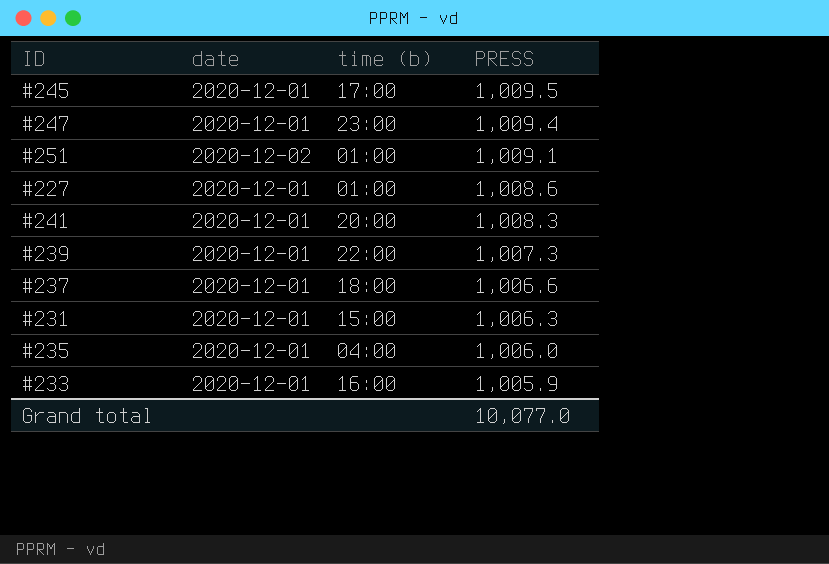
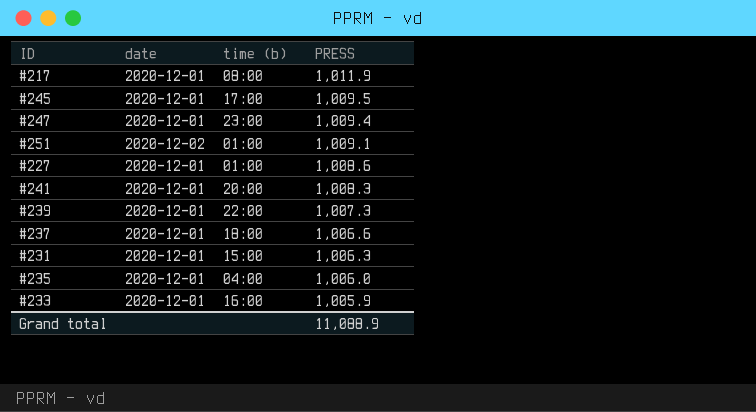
row #217: none -> 2020-12-01 | 08:00 | 1,011.9
Grand total | PRESS: 10,077.0 -> 11,088.9

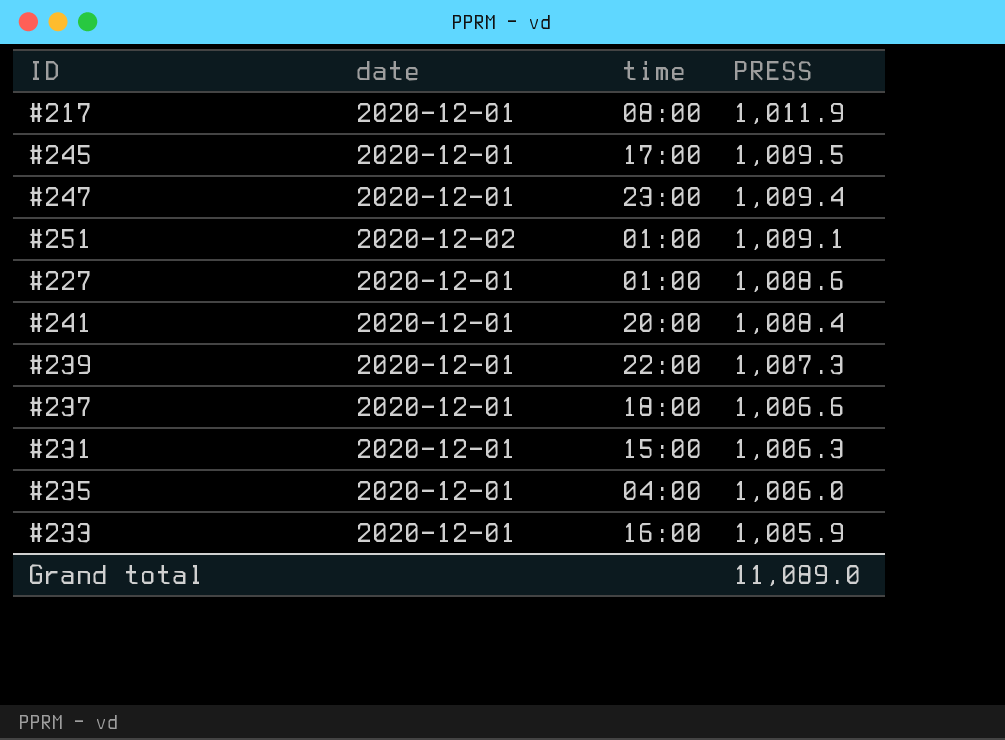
column name: time (b) -> time
#241 | PRESS: 1,008.3 -> 1,008.4
Grand total | PRESS: 11,088.9 -> 11,089.0

